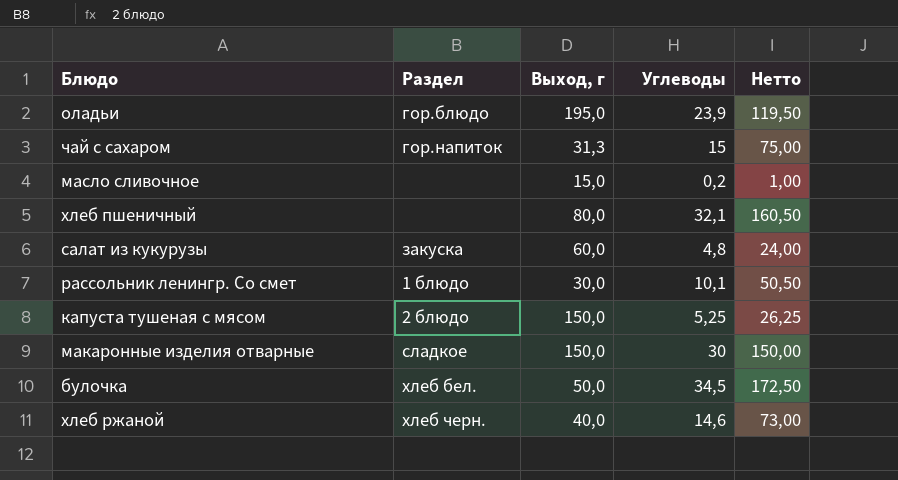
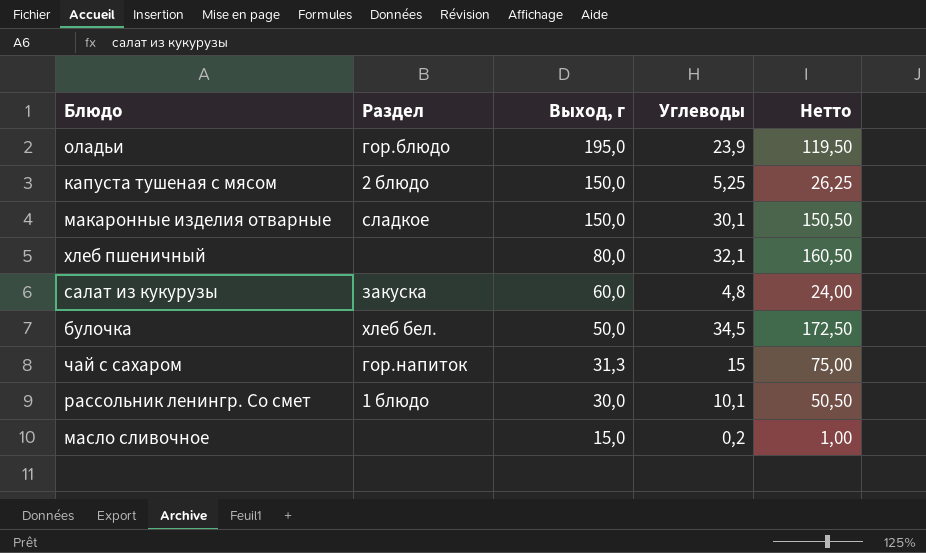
row order: none -> Выход, г descending
row хлеб ржаной: хлеб черн. | 40,0 | 14,6 | 73,00 -> none
макаронные изделия отварные | Углеводы: 30 -> 30,1
макаронные изделия отварные | Нетто: 150,00 -> 150,50

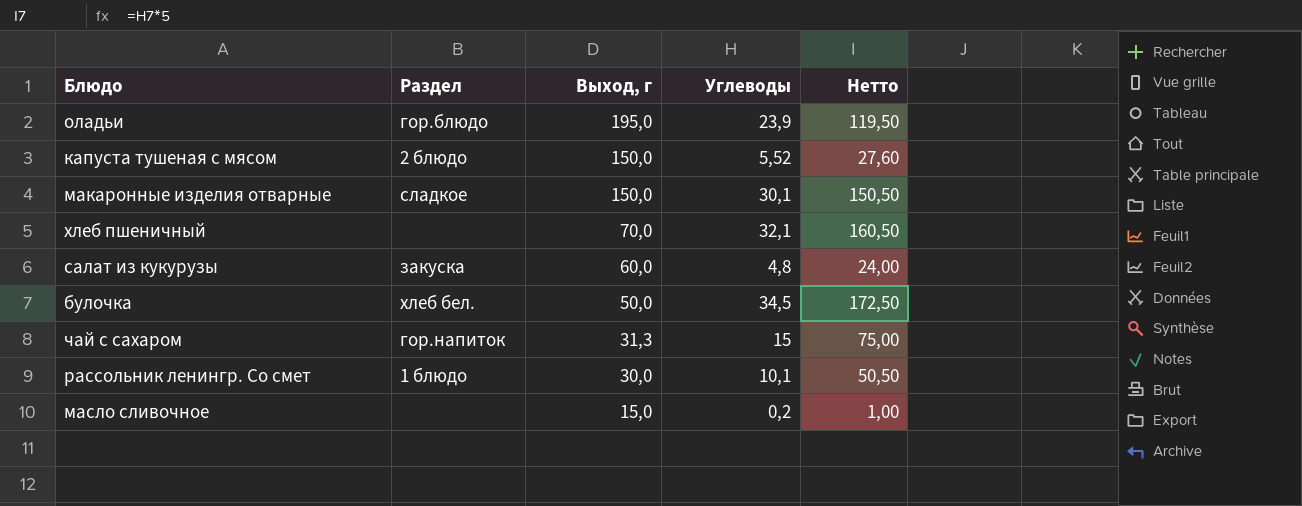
капуста тушеная с мясом | Углеводы: 5,25 -> 5,52
капуста тушеная с мясом | Нетто: 26,25 -> 27,60
хлеб пшеничный | Выход, г: 80,0 -> 70,0

